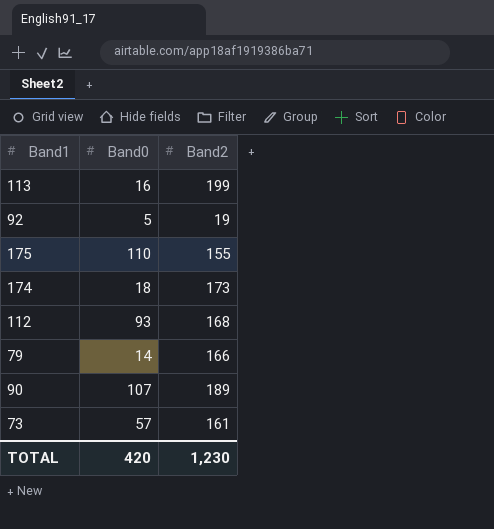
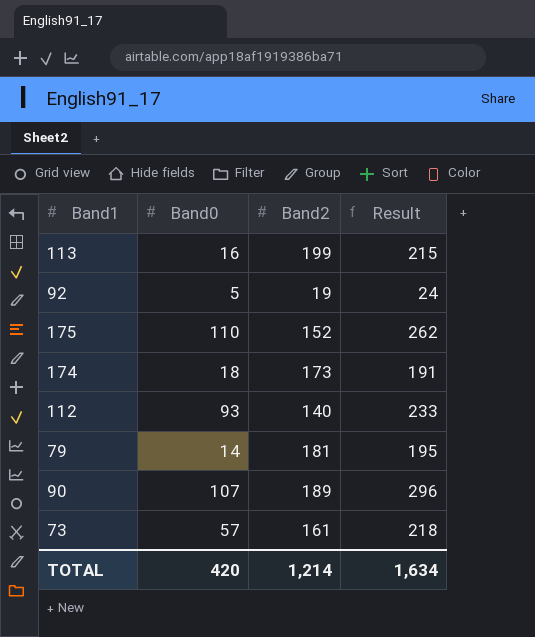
column Result | formula: none -> [Band0] + [Band2]
175 | Band2: 155 -> 152
112 | Band2: 168 -> 140
79 | Band2: 166 -> 181
TOTAL | Band2: 1,230 -> 1,214

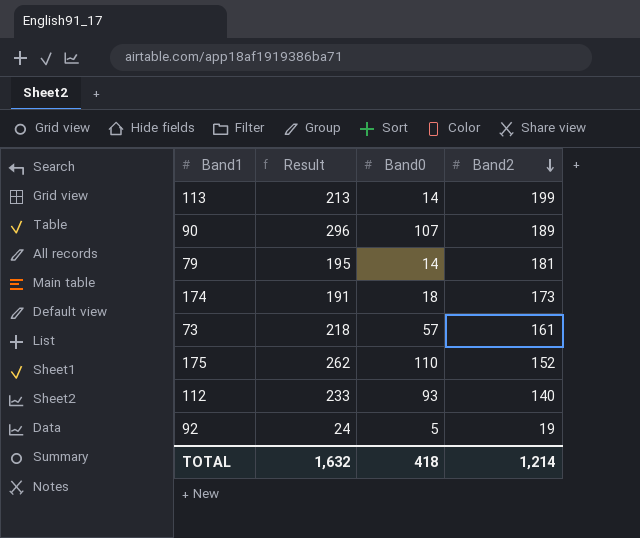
row order: none -> Band2 descending
column Result | position: 4 -> 2
113 | Result: 215 -> 213
113 | Band0: 16 -> 14
TOTAL | Result: 1,634 -> 1,632
TOTAL | Band0: 420 -> 418

